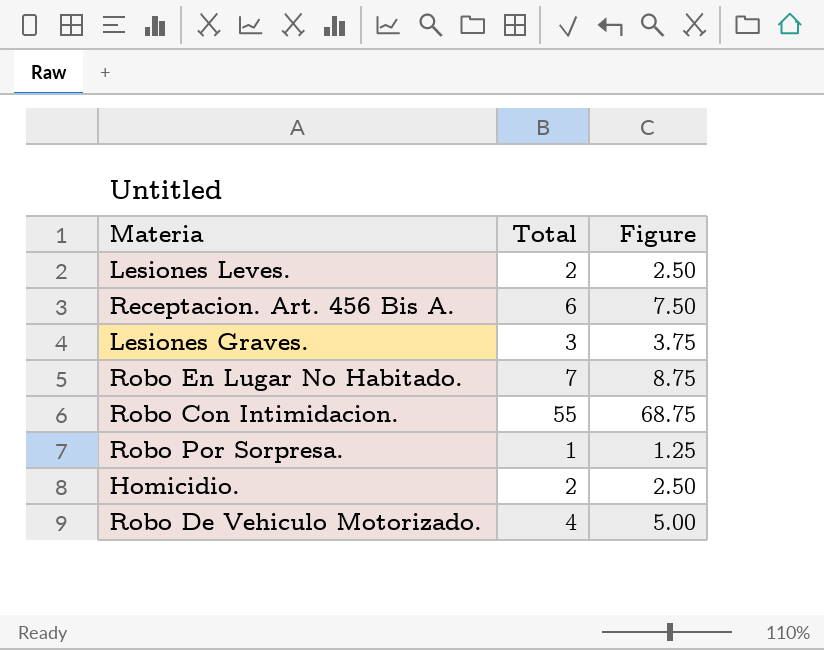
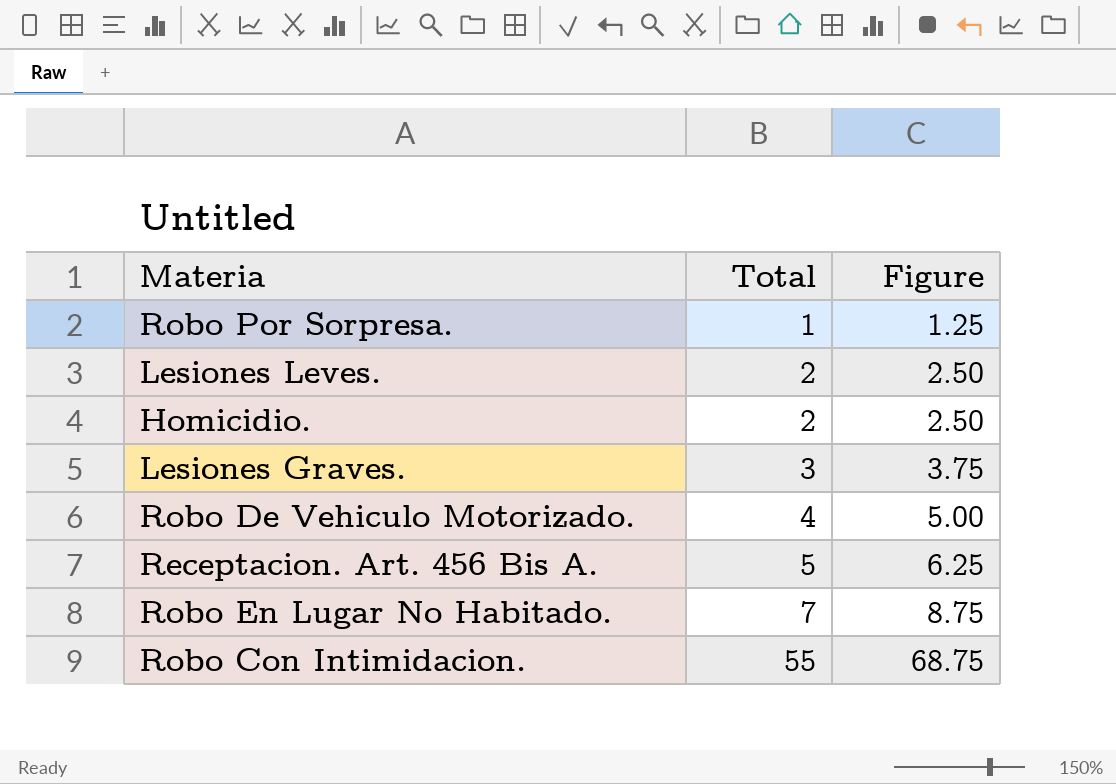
row order: none -> Total ascending
Receptacion. Art. 456 Bis A. | Total: 6 -> 5
Receptacion. Art. 456 Bis A. | Figure: 7.50 -> 6.25

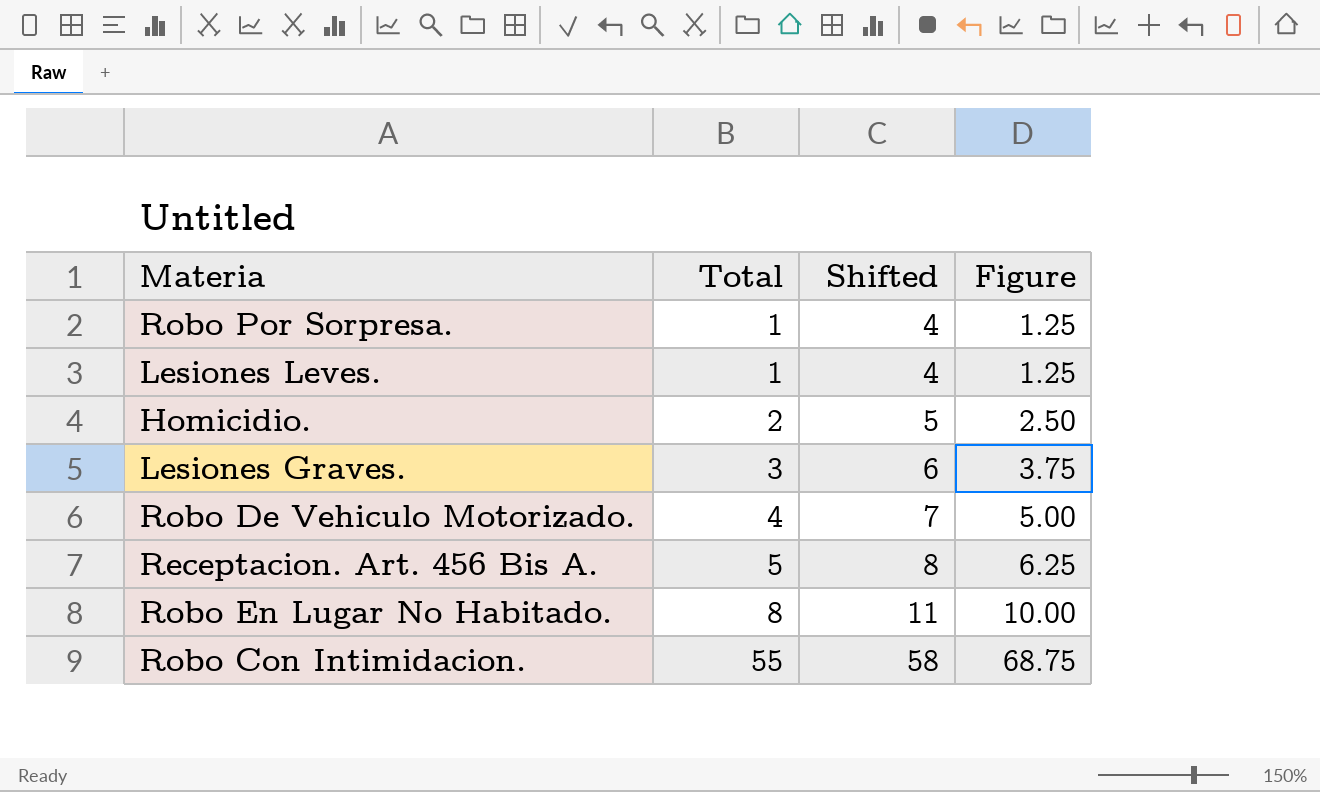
column Shifted | formula: none -> [Total] + 3
Lesiones Leves. | Total: 2 -> 1
Lesiones Leves. | Figure: 2.50 -> 1.25
Robo En Lugar No Habitado. | Total: 7 -> 8
Robo En Lugar No Habitado. | Figure: 8.75 -> 10.00

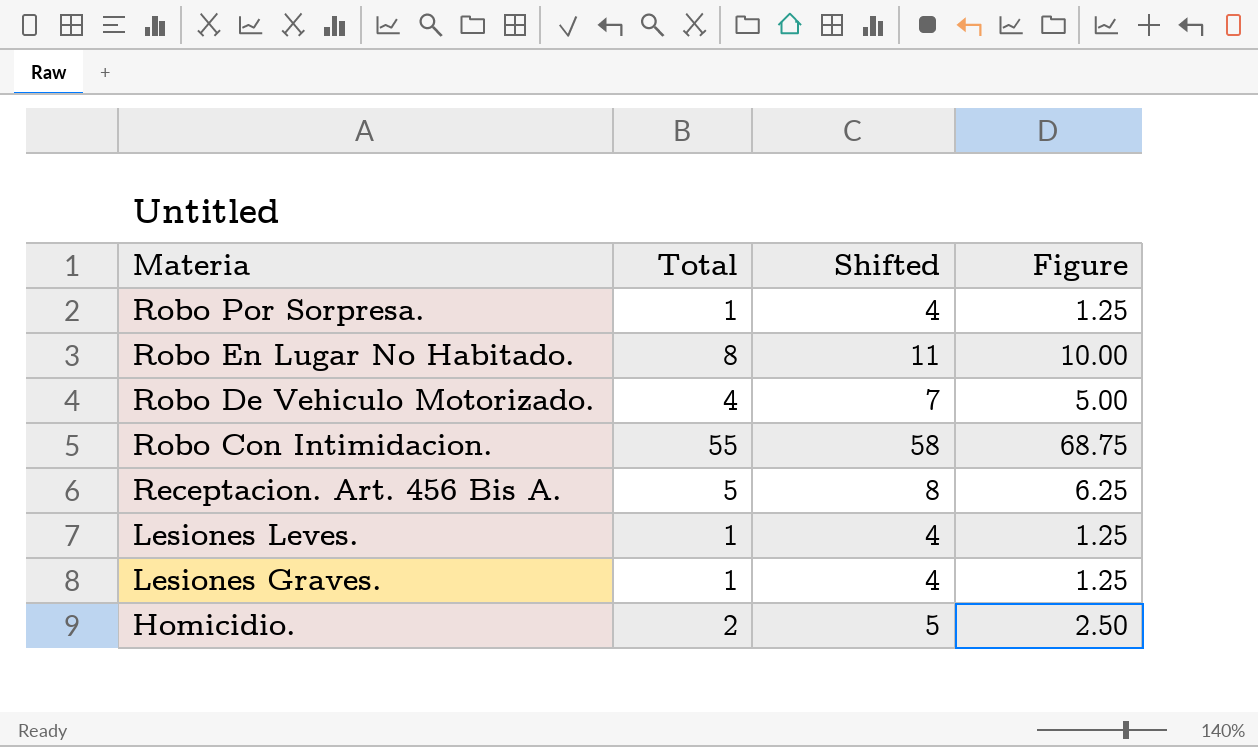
row order: Total ascending -> Materia descending
Lesiones Graves. | Total: 3 -> 1
Lesiones Graves. | Shifted: 6 -> 4
Lesiones Graves. | Figure: 3.75 -> 1.25

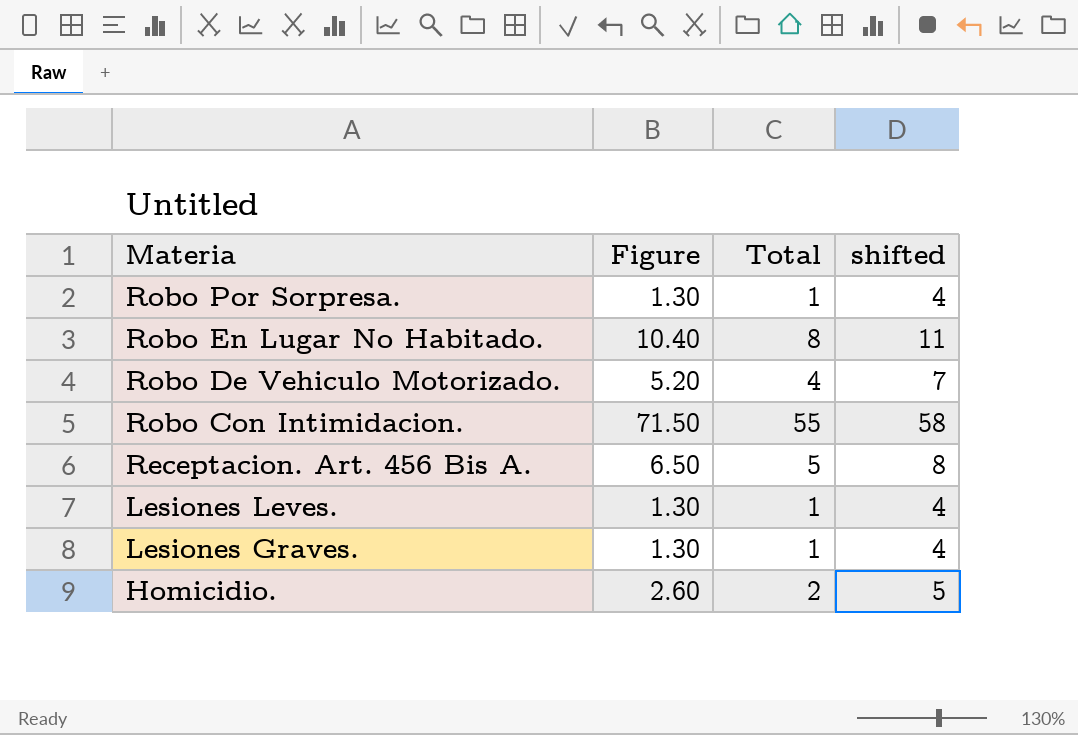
column Figure | formula: [Total] * 1.25 -> [Total] * 1.3
column Figure | position: 4 -> 2
column name: Shifted -> shifted

